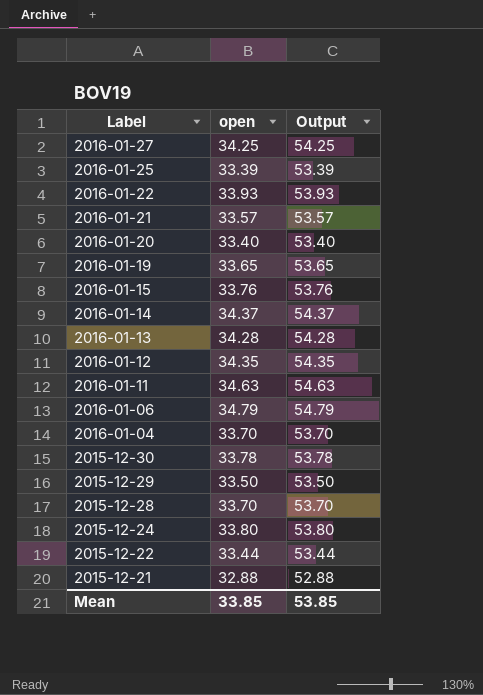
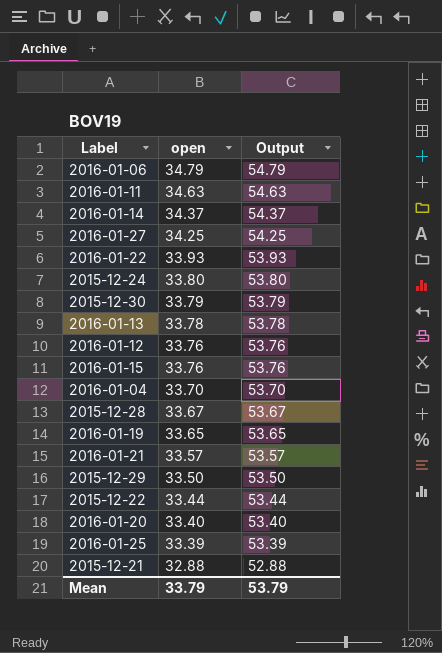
row order: Label descending -> open descending
2015-12-30 | open: 33.78 -> 33.79
2015-12-30 | Output: 53.78 -> 53.79
2016-01-13 | open: 34.28 -> 33.78
2016-01-13 | Output: 54.28 -> 53.78
2016-01-12 | open: 34.35 -> 33.76
2016-01-12 | Output: 54.35 -> 53.76
2015-12-28 | open: 33.70 -> 33.67
2015-12-28 | Output: 53.70 -> 53.67
Mean | open: 33.85 -> 33.79
Mean | Output: 53.85 -> 53.79

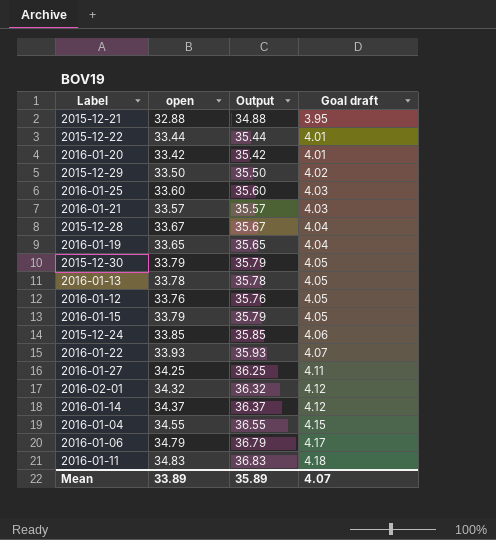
row order: open descending -> Goal draft ascending
column Output | formula: [open] + 20 -> [open] + 2
column Goal draft | formula: none -> [open] * 0.12
2016-01-20 | open: 33.40 -> 33.42
2016-01-25 | open: 33.39 -> 33.60
2016-01-15 | open: 33.76 -> 33.79
2015-12-24 | open: 33.80 -> 33.85
row 2016-02-01: none -> 34.32 | 36.32 | 4.12
2016-01-04 | open: 33.70 -> 34.55
2016-01-11 | open: 34.63 -> 34.83
Mean | open: 33.79 -> 33.89
Mean | Output: 53.79 -> 35.89

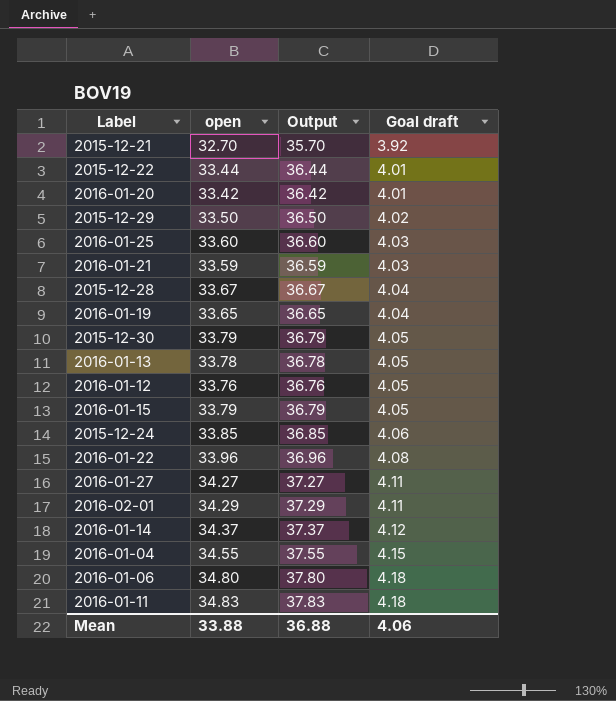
column Output | formula: [open] + 2 -> [open] + 3
2015-12-21 | open: 32.88 -> 32.70
2015-12-21 | Goal draft: 3.95 -> 3.92
2016-01-21 | open: 33.57 -> 33.59
2016-01-22 | open: 33.93 -> 33.96
2016-01-22 | Goal draft: 4.07 -> 4.08
2016-01-27 | open: 34.25 -> 34.27
2016-02-01 | open: 34.32 -> 34.29
2016-02-01 | Goal draft: 4.12 -> 4.11
2016-01-06 | open: 34.79 -> 34.80
2016-01-06 | Goal draft: 4.17 -> 4.18
Mean | open: 33.89 -> 33.88
Mean | Output: 35.89 -> 36.88
Mean | Goal draft: 4.07 -> 4.06

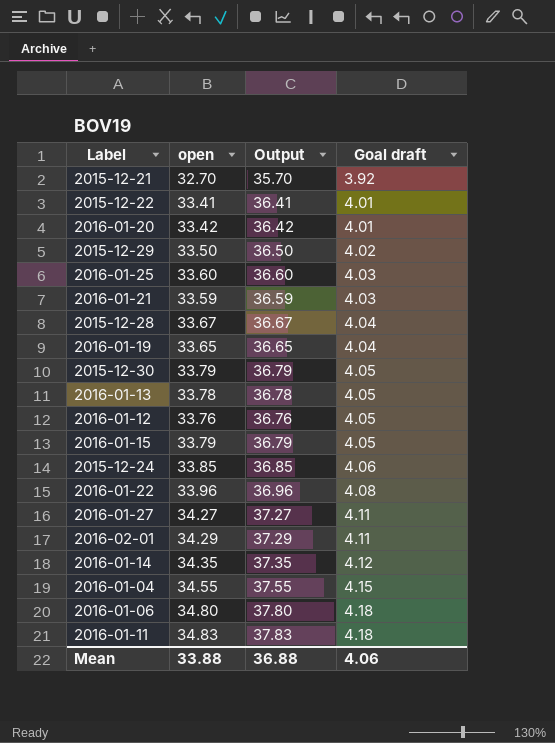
2015-12-22 | open: 33.44 -> 33.41
2015-12-22 | Output: 36.44 -> 36.41
2016-01-14 | open: 34.37 -> 34.35
2016-01-14 | Output: 37.37 -> 37.35

